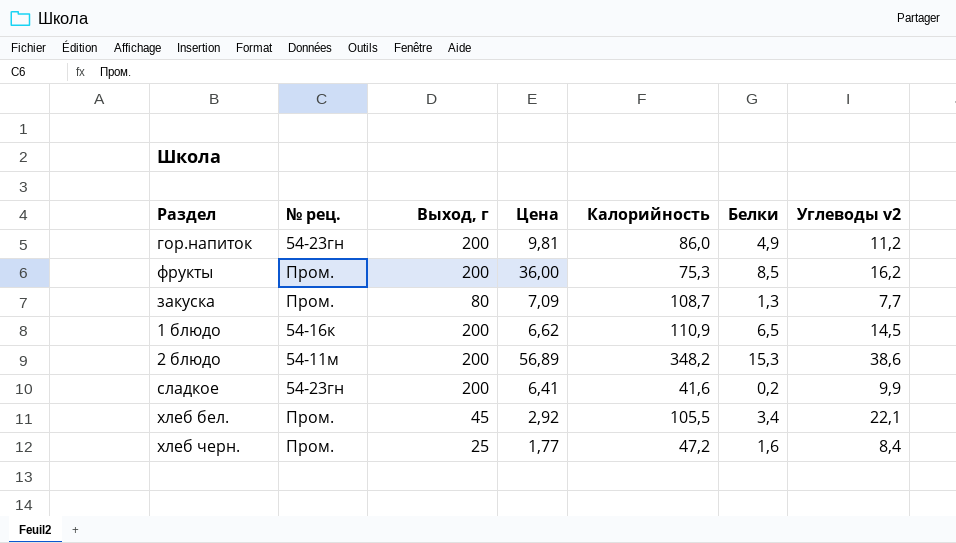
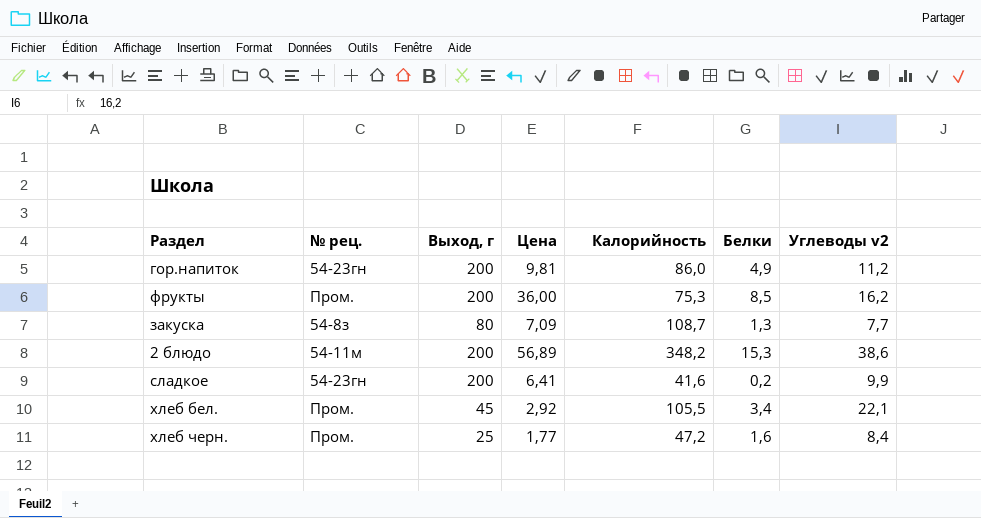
row 1 блюдо: 54-16к | 200 | 6,62 | 110,9 | 6,5 | 14,5 -> none
закуска | № рец.: Пром. -> 54-8з

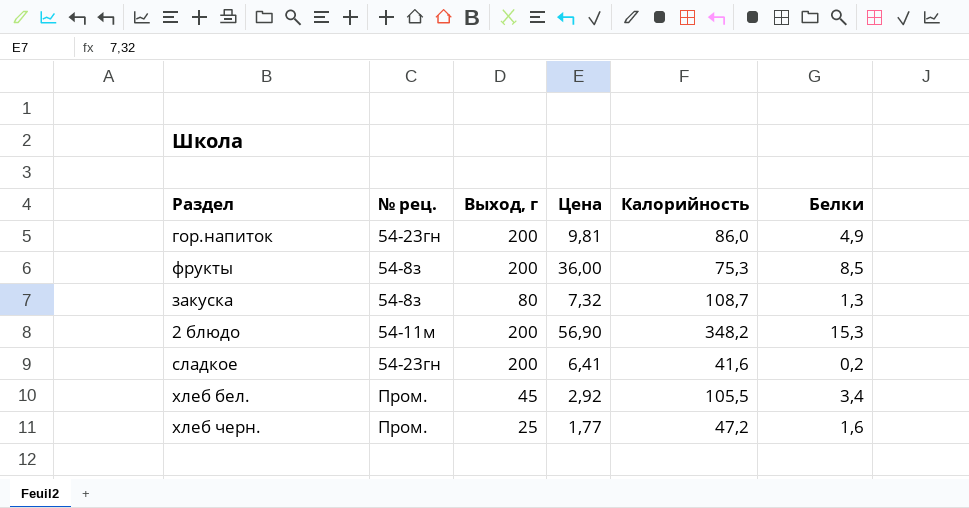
column Углеводы v2 | position: 7 -> none
фрукты | № рец.: Пром. -> 54-8з
закуска | Цена: 7,09 -> 7,32
2 блюдо | Цена: 56,89 -> 56,90

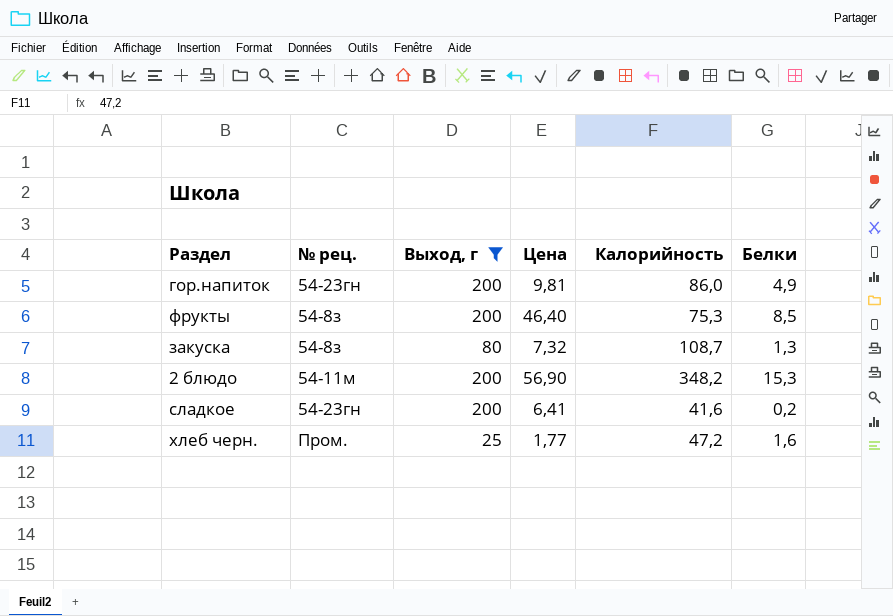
filter: none -> Выход, г != 45
фрукты | Цена: 36,00 -> 46,40

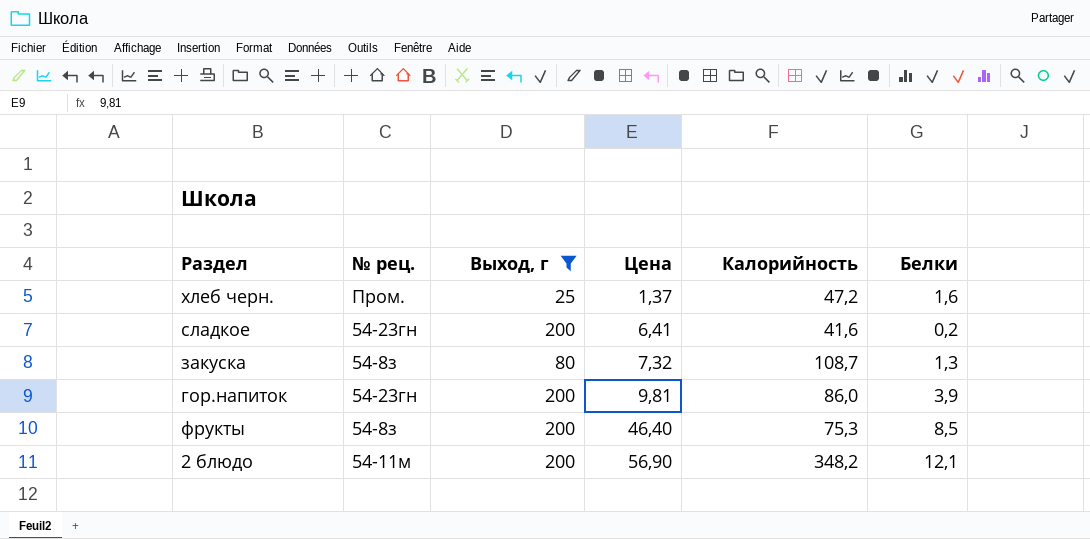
row order: none -> Цена ascending
хлеб черн. | Цена: 1,77 -> 1,37
гор.напиток | Белки: 4,9 -> 3,9
2 блюдо | Белки: 15,3 -> 12,1

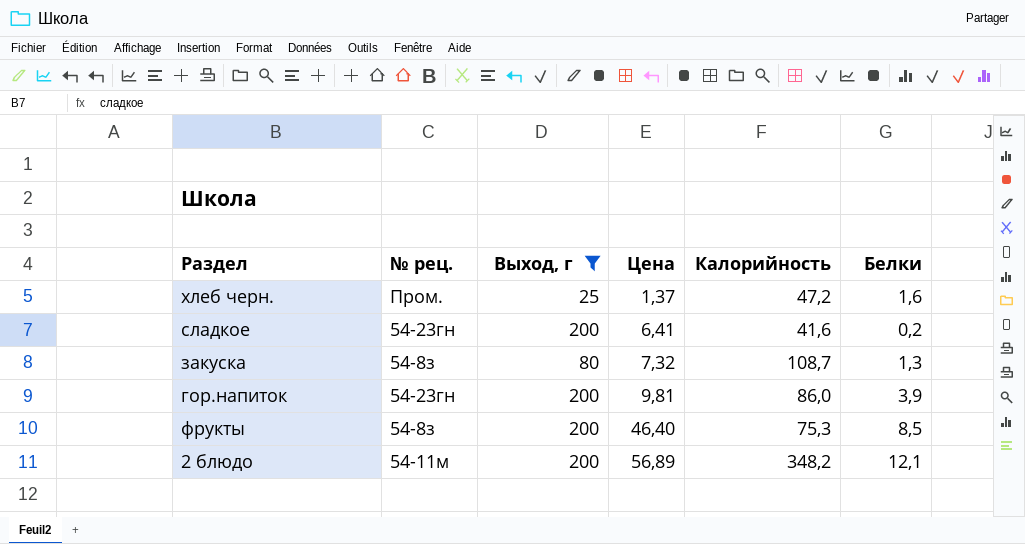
2 блюдо | Цена: 56,90 -> 56,89

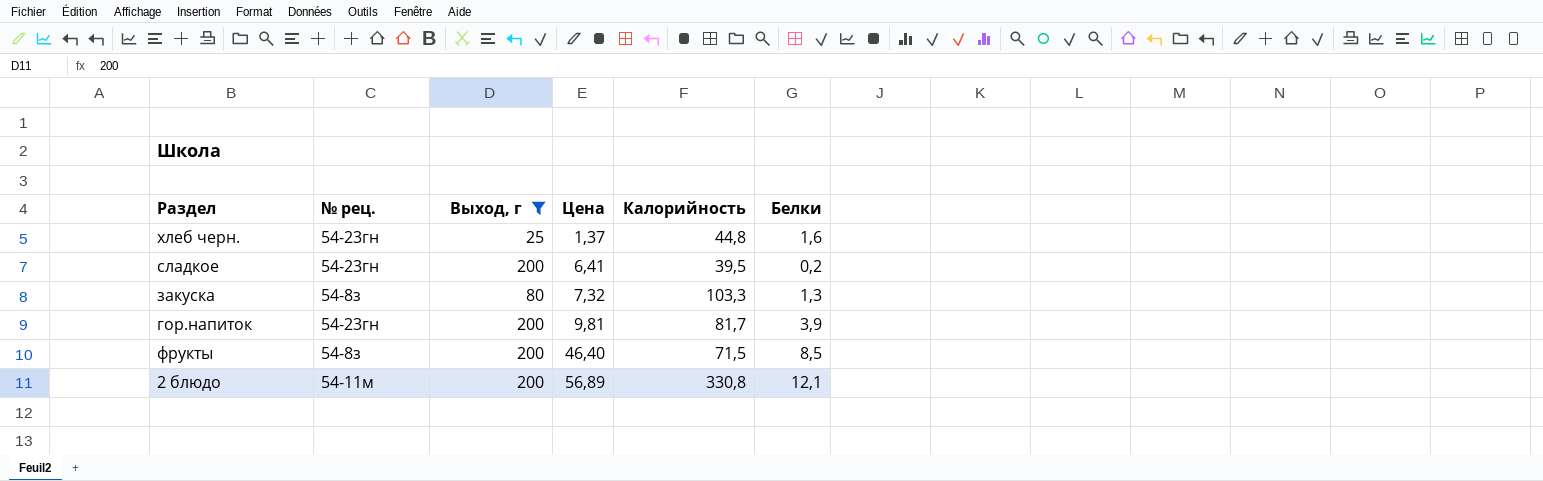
хлеб черн. | № рец.: Пром. -> 54-23гн
хлеб черн. | Калорийность: 47,2 -> 44,8
сладкое | Калорийность: 41,6 -> 39,5
закуска | Калорийность: 108,7 -> 103,3
гор.напиток | Калорийность: 86,0 -> 81,7
фрукты | Калорийность: 75,3 -> 71,5
2 блюдо | Калорийность: 348,2 -> 330,8

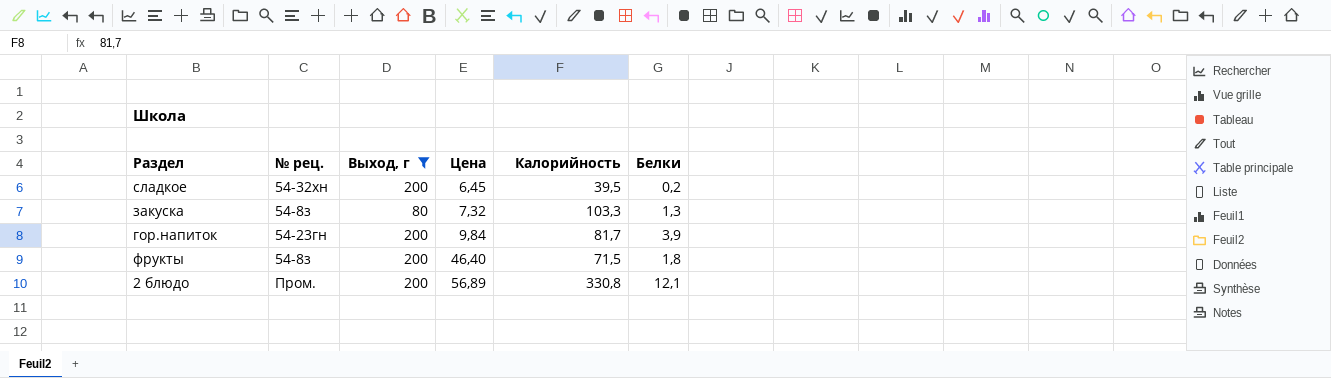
row хлеб черн.: 54-23гн | 25 | 1,37 | 44,8 | 1,6 -> none
сладкое | № рец.: 54-23гн -> 54-32хн
сладкое | Цена: 6,41 -> 6,45
гор.напиток | Цена: 9,81 -> 9,84
фрукты | Белки: 8,5 -> 1,8
2 блюдо | № рец.: 54-11м -> Пром.

